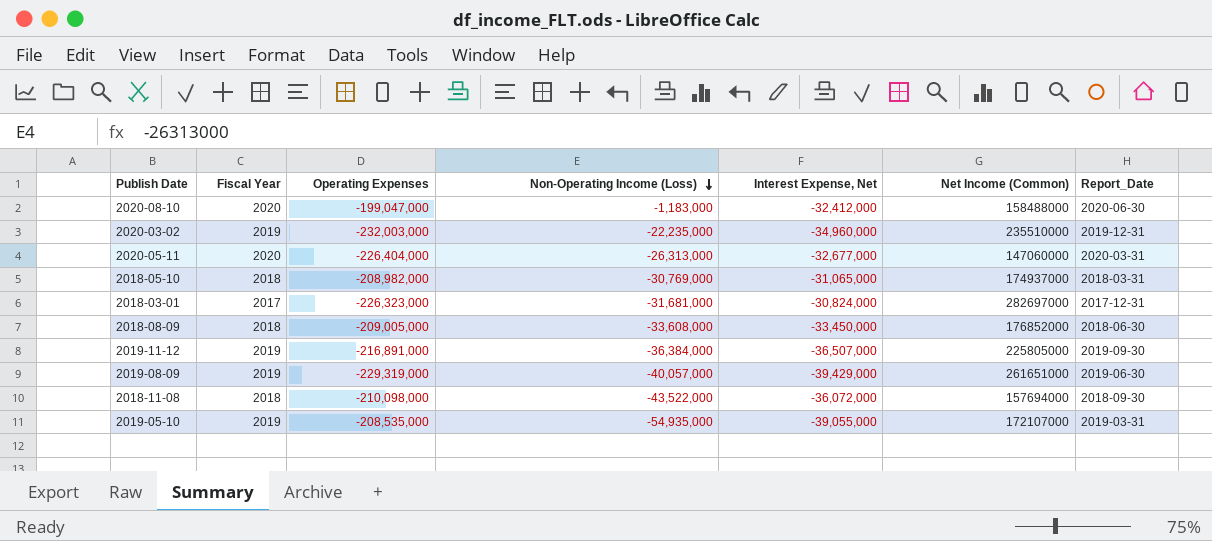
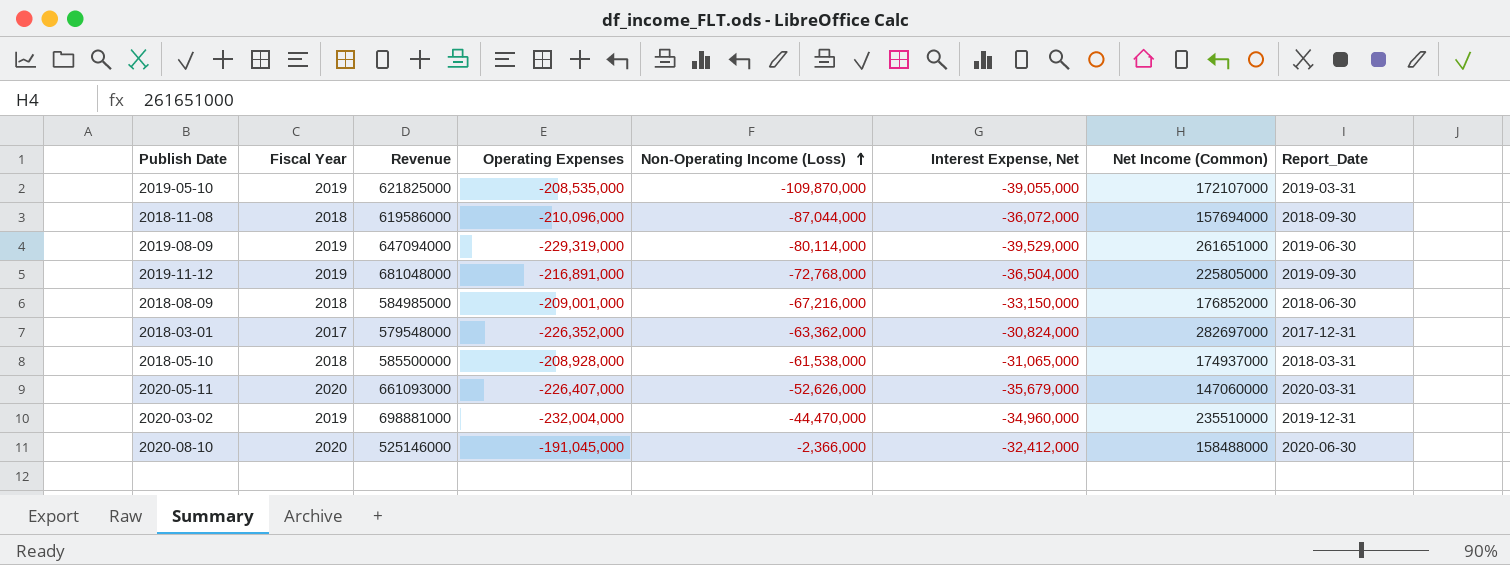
row order: Non-Operating Income (Loss) descending -> Non-Operating Income (Loss) ascending
column Revenue | position: none -> 3
2019-05-10 | Non-Operating Income (Loss): -54,935,000 -> -109,870,000
2018-11-08 | Operating Expenses: -210,098,000 -> -210,096,000
2018-11-08 | Non-Operating Income (Loss): -43,522,000 -> -87,044,000
2019-08-09 | Non-Operating Income (Loss): -40,057,000 -> -80,114,000
2019-08-09 | Interest Expense, Net: -39,429,000 -> -39,529,000
2019-11-12 | Non-Operating Income (Loss): -36,384,000 -> -72,768,000
2019-11-12 | Interest Expense, Net: -36,507,000 -> -36,504,000
2018-08-09 | Operating Expenses: -209,005,000 -> -209,001,000
2018-08-09 | Non-Operating Income (Loss): -33,608,000 -> -67,216,000
2018-08-09 | Interest Expense, Net: -33,450,000 -> -33,150,000
2018-03-01 | Operating Expenses: -226,323,000 -> -226,352,000
2018-03-01 | Non-Operating Income (Loss): -31,681,000 -> -63,362,000
2018-05-10 | Operating Expenses: -208,982,000 -> -208,928,000
2018-05-10 | Non-Operating Income (Loss): -30,769,000 -> -61,538,000
2020-05-11 | Operating Expenses: -226,404,000 -> -226,407,000
2020-05-11 | Non-Operating Income (Loss): -26,313,000 -> -52,626,000
2020-05-11 | Interest Expense, Net: -32,677,000 -> -35,679,000
2020-03-02 | Operating Expenses: -232,003,000 -> -232,004,000
2020-03-02 | Non-Operating Income (Loss): -22,235,000 -> -44,470,000
2020-08-10 | Operating Expenses: -199,047,000 -> -191,045,000
2020-08-10 | Non-Operating Income (Loss): -1,183,000 -> -2,366,000

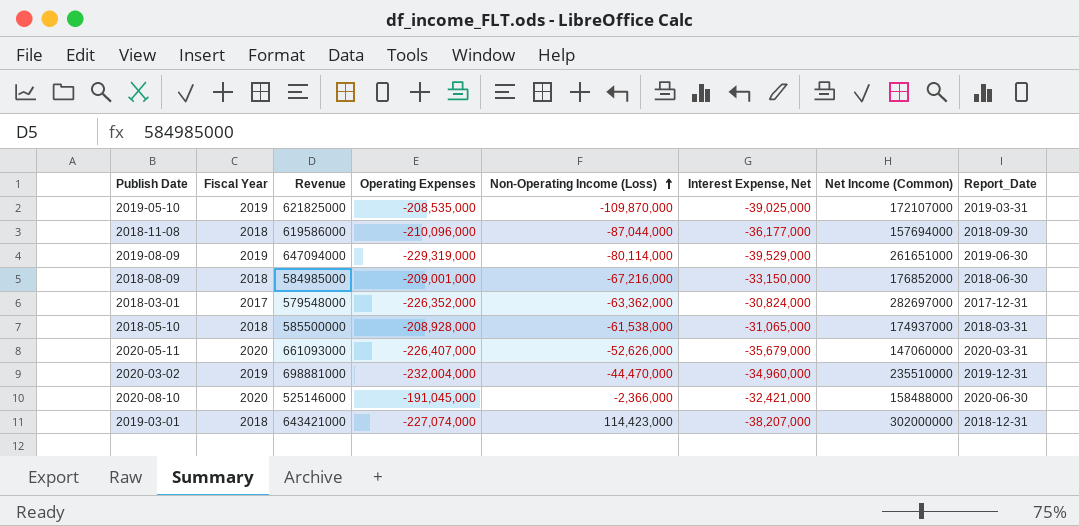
row 2019-11-12: 2019 | 681048000 | -216,891,000 | -72,768,000 | -36,504,000 | 225805000 | 2019-09-30 -> none
2019-05-10 | Interest Expense, Net: -39,055,000 -> -39,025,000
2018-11-08 | Interest Expense, Net: -36,072,000 -> -36,177,000
2020-08-10 | Interest Expense, Net: -32,412,000 -> -32,421,000
row 2019-03-01: none -> 2018 | 643421000 | -227,074,000 | 114,423,000 | -38,207,000 | 302000000 | 2018-12-31

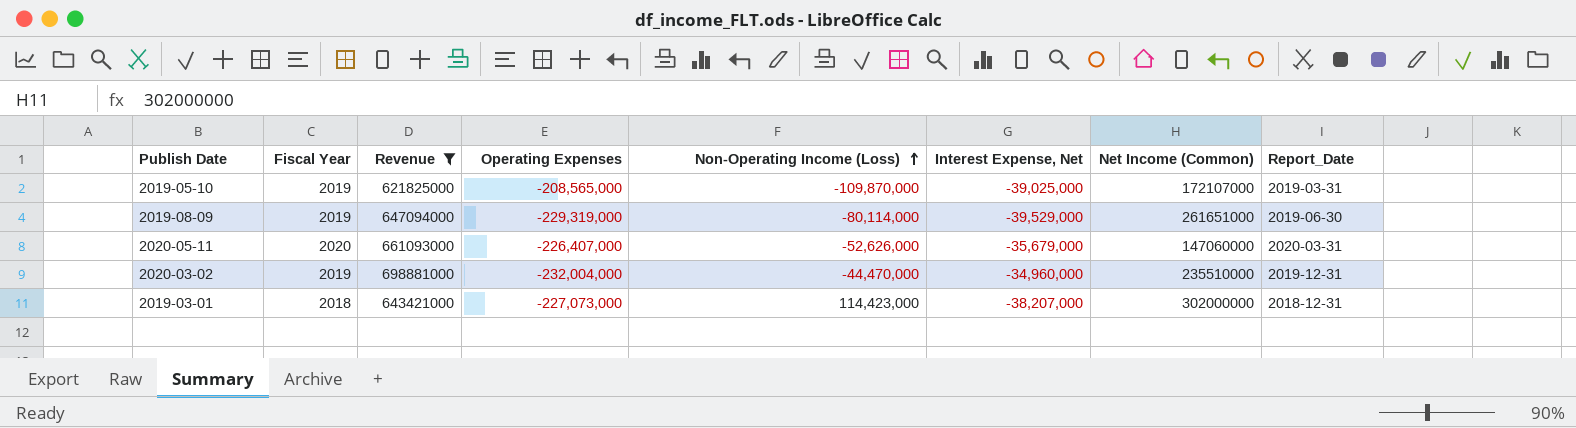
filter: none -> Revenue >= 621825000
2019-05-10 | Operating Expenses: -208,535,000 -> -208,565,000
2019-03-01 | Operating Expenses: -227,074,000 -> -227,073,000

